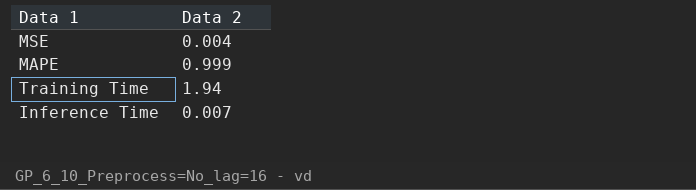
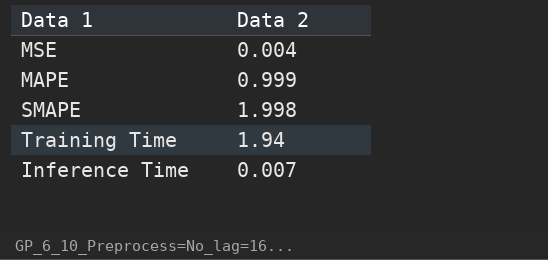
row SMAPE: none -> 1.998

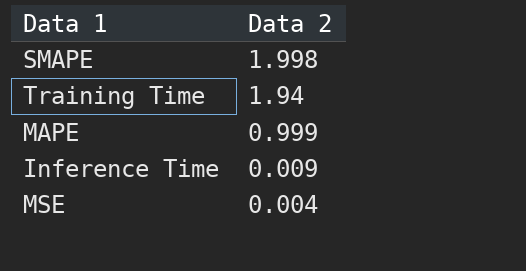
row order: none -> Data 2 descending
Inference Time | Data 2: 0.007 -> 0.009

